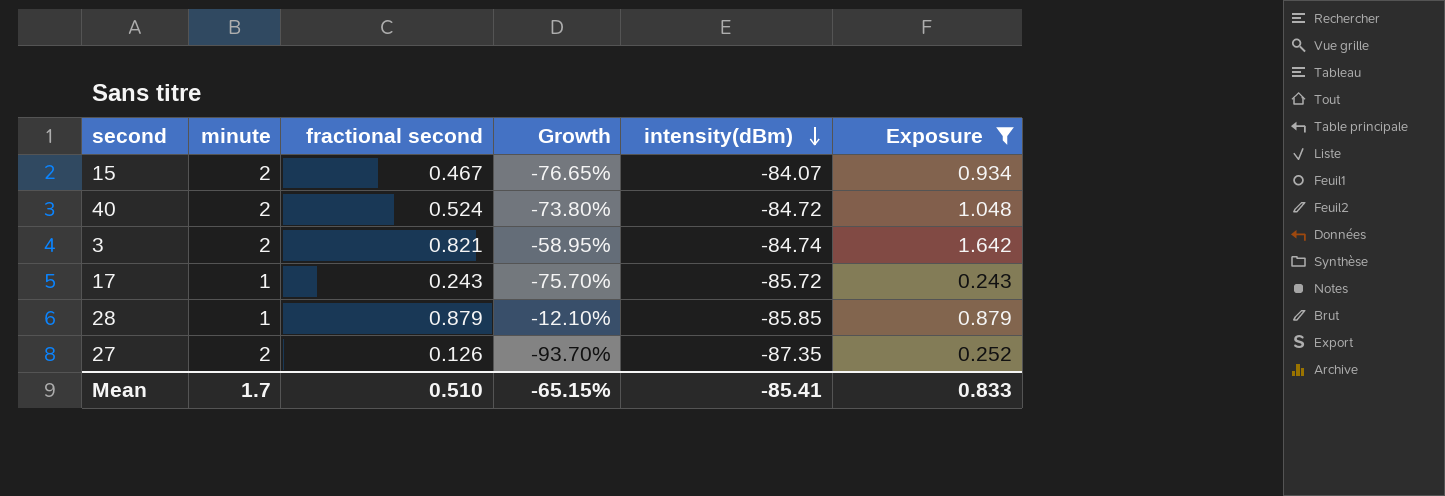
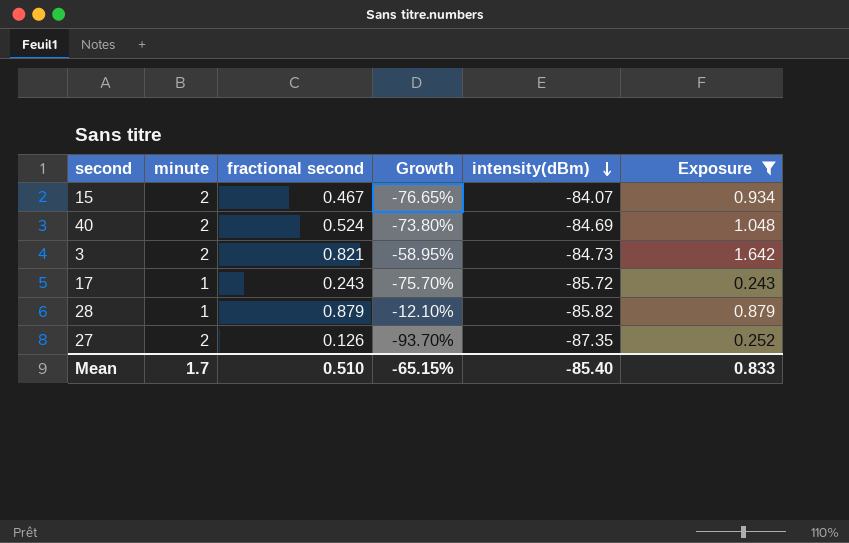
40 | intensity(dBm): -84.72 -> -84.69
3 | intensity(dBm): -84.74 -> -84.73
28 | intensity(dBm): -85.85 -> -85.82
Mean | intensity(dBm): -85.41 -> -85.40

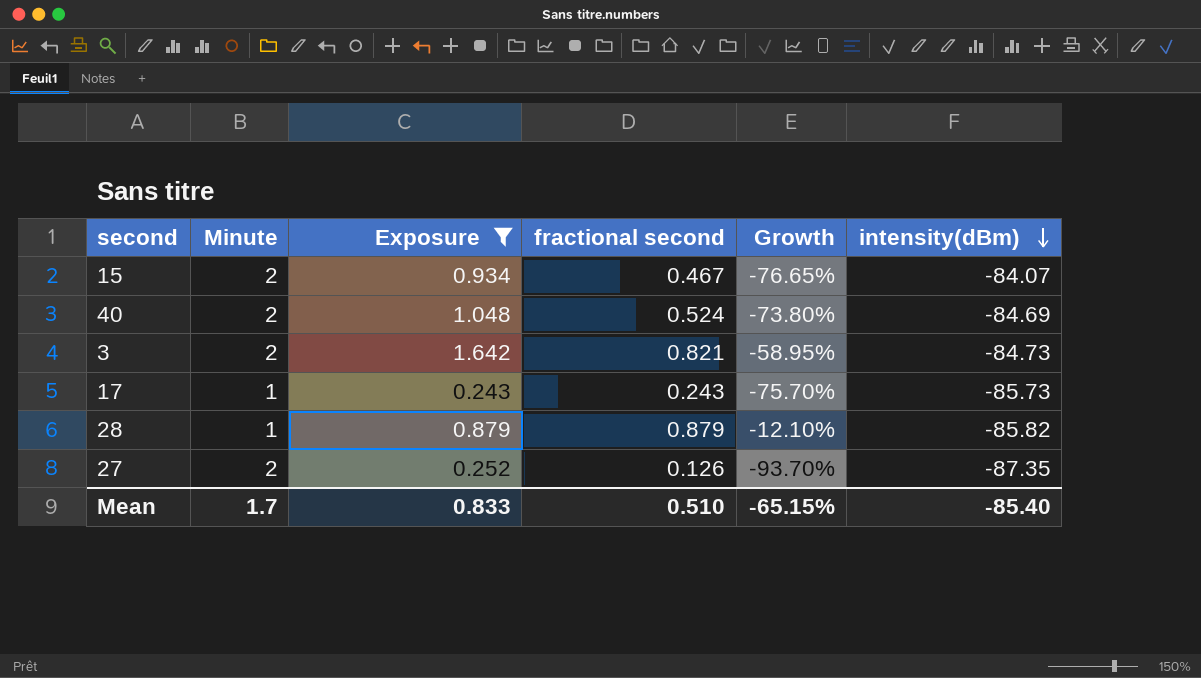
column name: minute -> Minute
column Exposure | position: 6 -> 3
17 | intensity(dBm): -85.72 -> -85.73

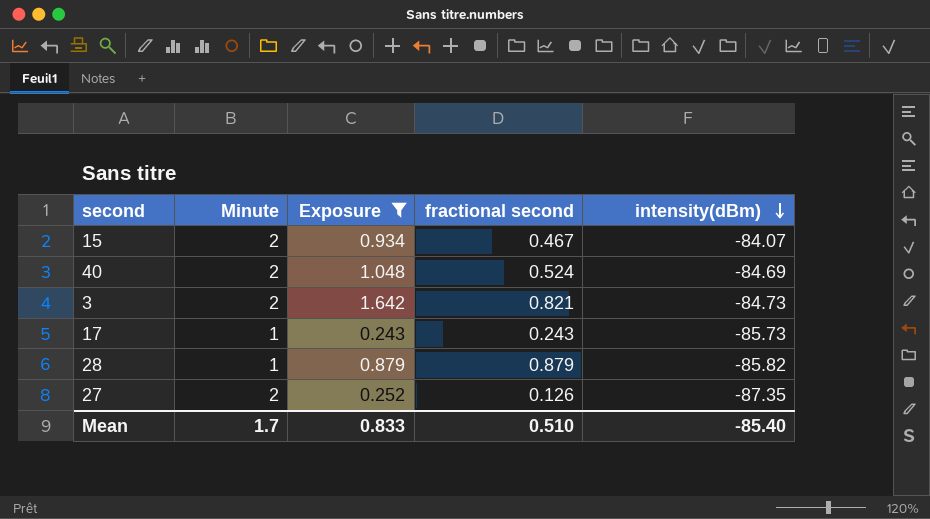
column Growth | formula: ([fractional second] - [Minute]) / [Minute] -> none

